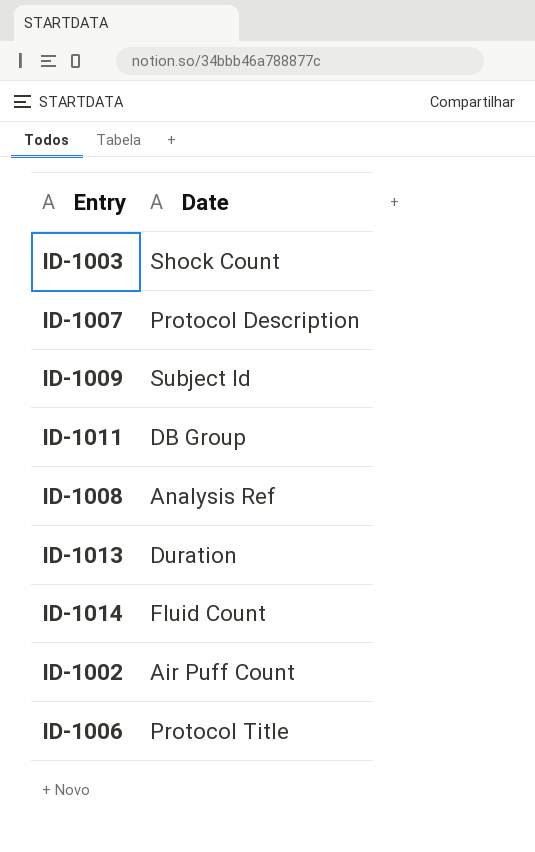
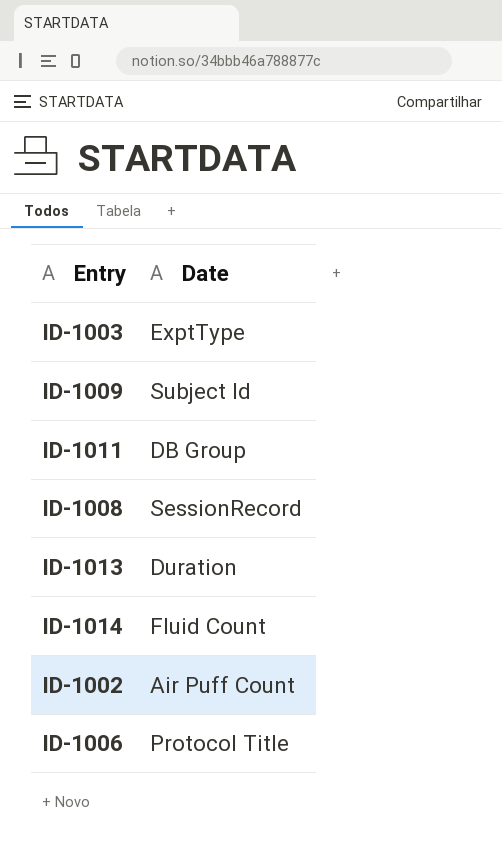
row ID-1007: Protocol Description -> none
ID-1003 | Date: Shock Count -> ExptType
ID-1008 | Date: Analysis Ref -> SessionRecord

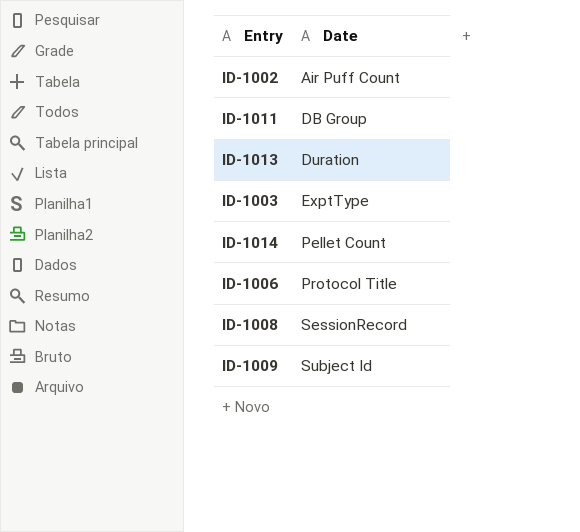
row order: none -> Date ascending
ID-1014 | Date: Fluid Count -> Pellet Count

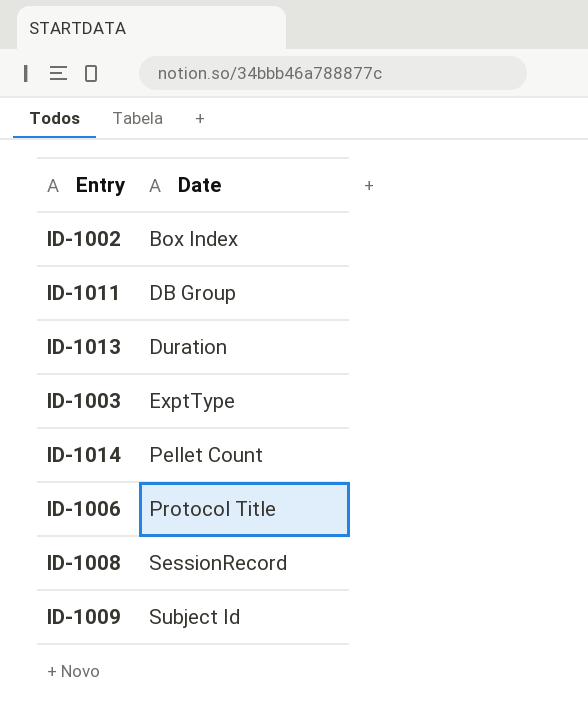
ID-1002 | Date: Air Puff Count -> Box Index

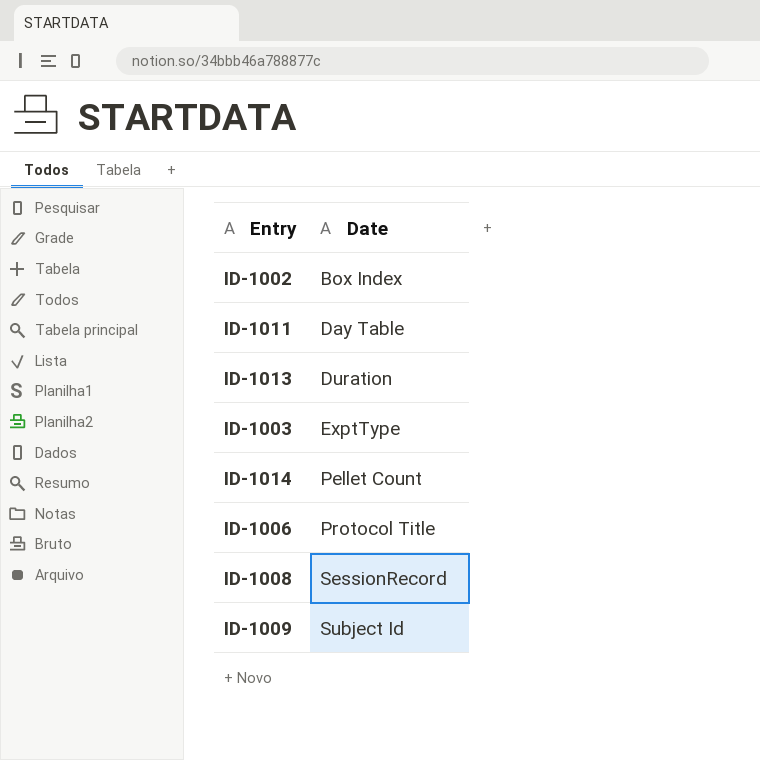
ID-1011 | Date: DB Group -> Day Table

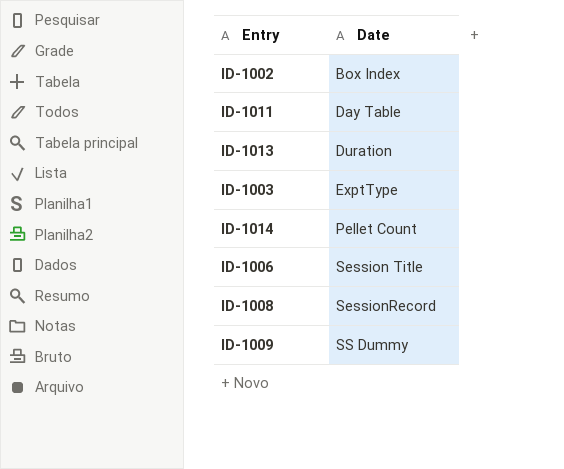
ID-1006 | Date: Protocol Title -> Session Title
ID-1009 | Date: Subject Id -> SS Dummy

